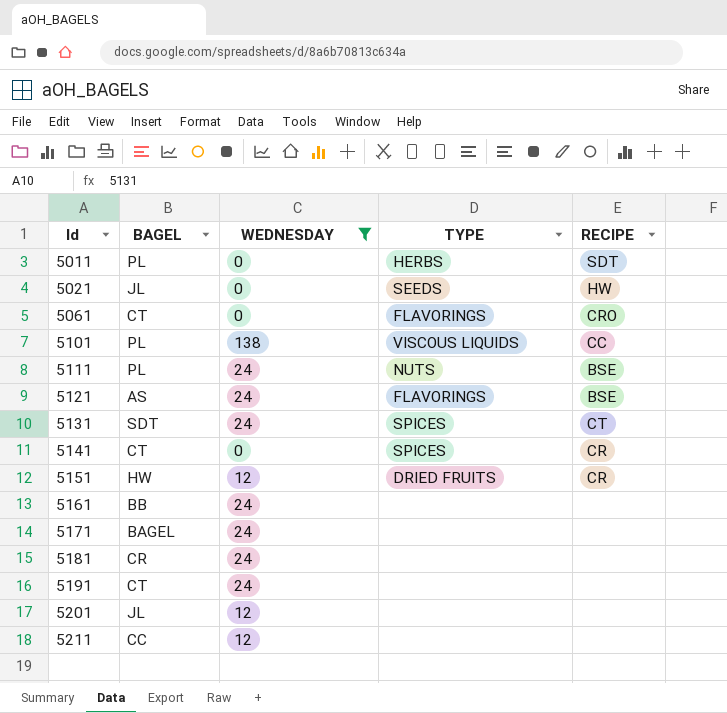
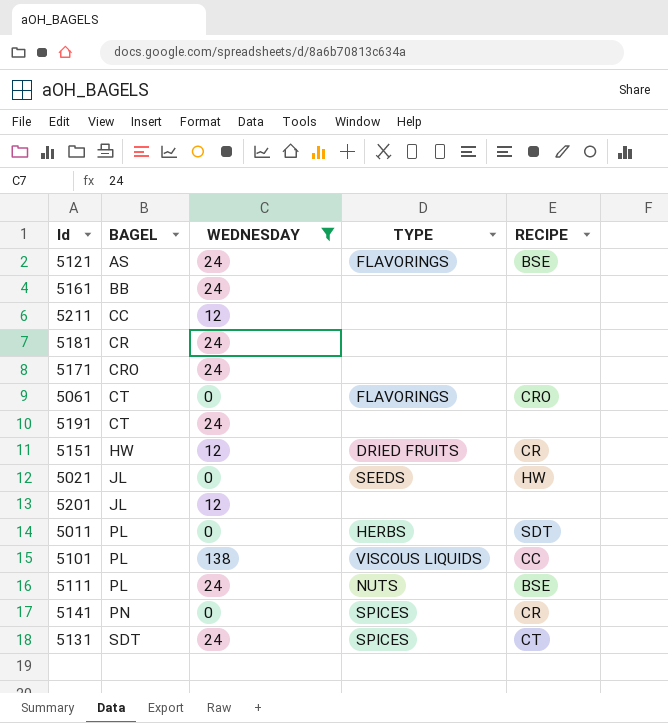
row order: Id ascending -> BAGEL ascending
5171 | BAGEL: BAGEL -> CRO
5141 | BAGEL: CT -> PN

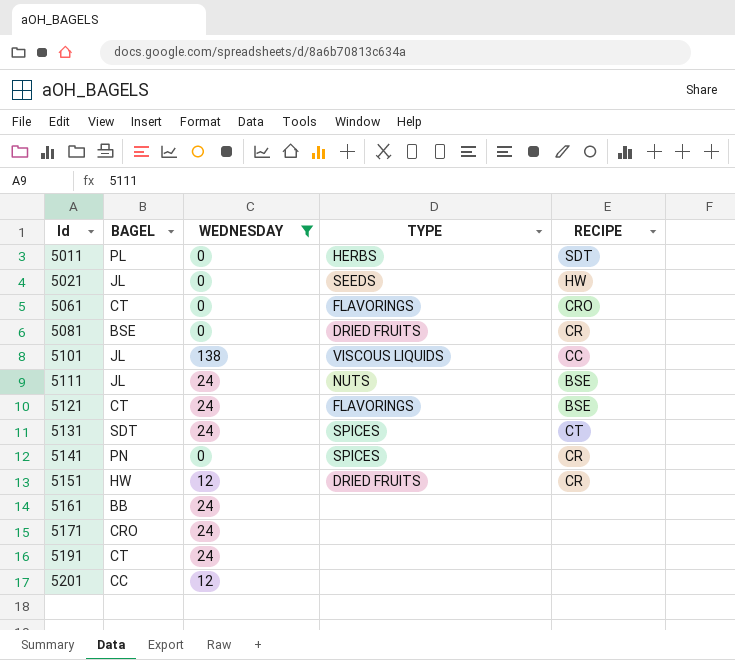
row order: BAGEL ascending -> Id ascending
row 5211: CC | 12 | none | none -> none
row 5181: CR | 24 | none | none -> none
row 5081: none -> BSE | 0 | DRIED FRUITS | CR
5101 | BAGEL: PL -> JL
5111 | BAGEL: PL -> JL
5121 | BAGEL: AS -> CT
5201 | BAGEL: JL -> CC

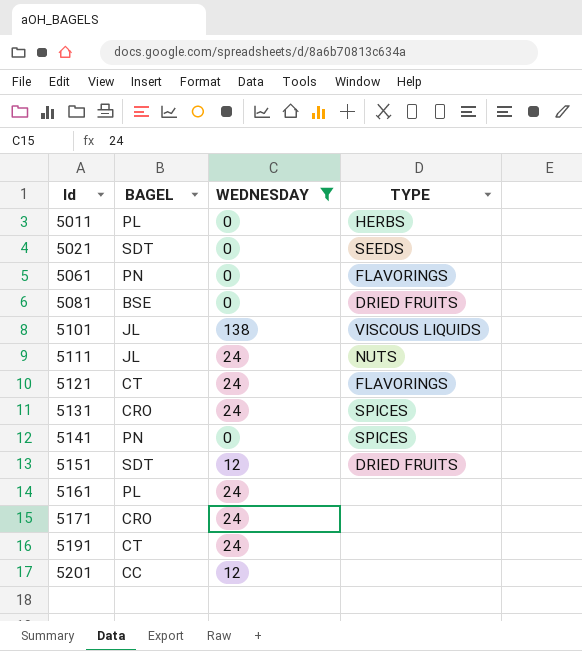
column RECIPE | position: 5 -> none
5021 | BAGEL: JL -> SDT
5061 | BAGEL: CT -> PN
5131 | BAGEL: SDT -> CRO
5151 | BAGEL: HW -> SDT
5161 | BAGEL: BB -> PL

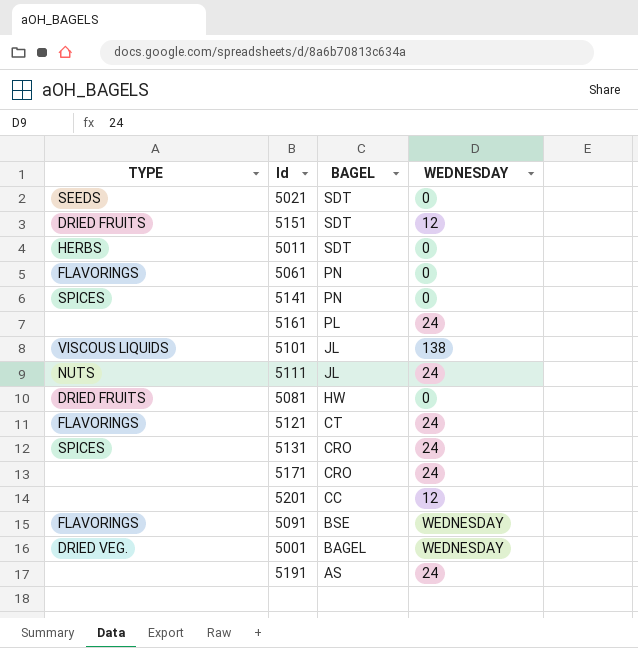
filter: WEDNESDAY != WEDNESDAY -> none
row order: Id ascending -> BAGEL descending
column TYPE | position: 4 -> 1
5011 | BAGEL: PL -> SDT
5081 | BAGEL: BSE -> HW
5191 | BAGEL: CT -> AS

